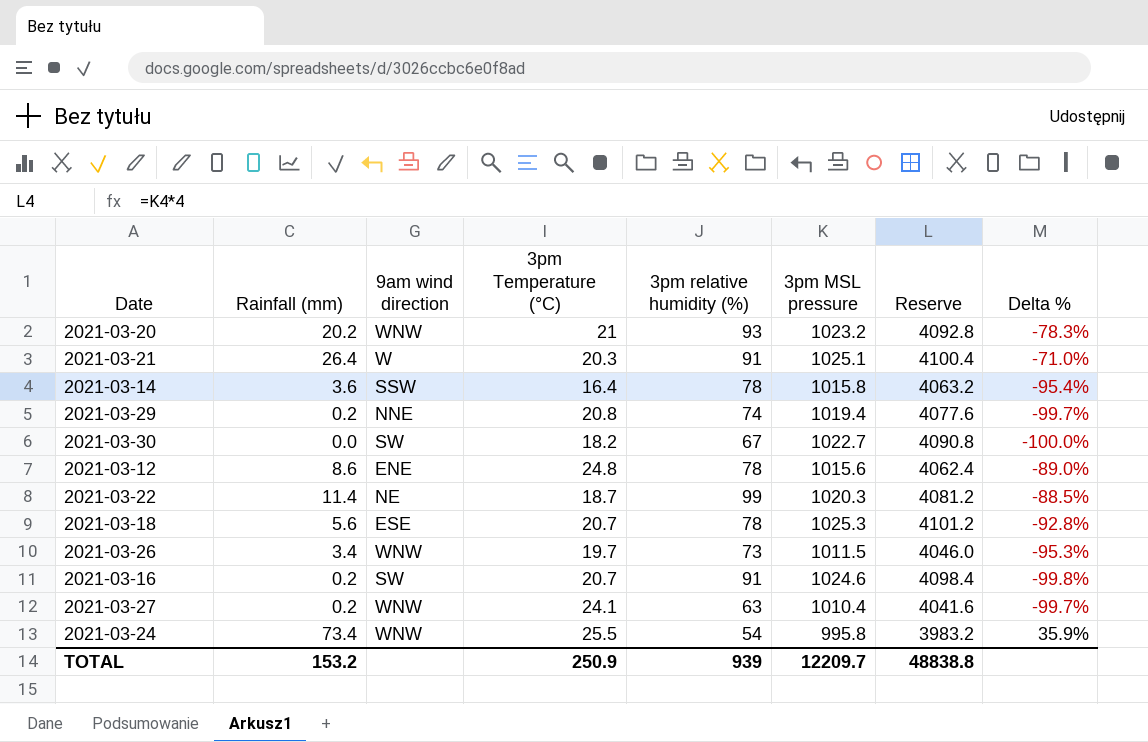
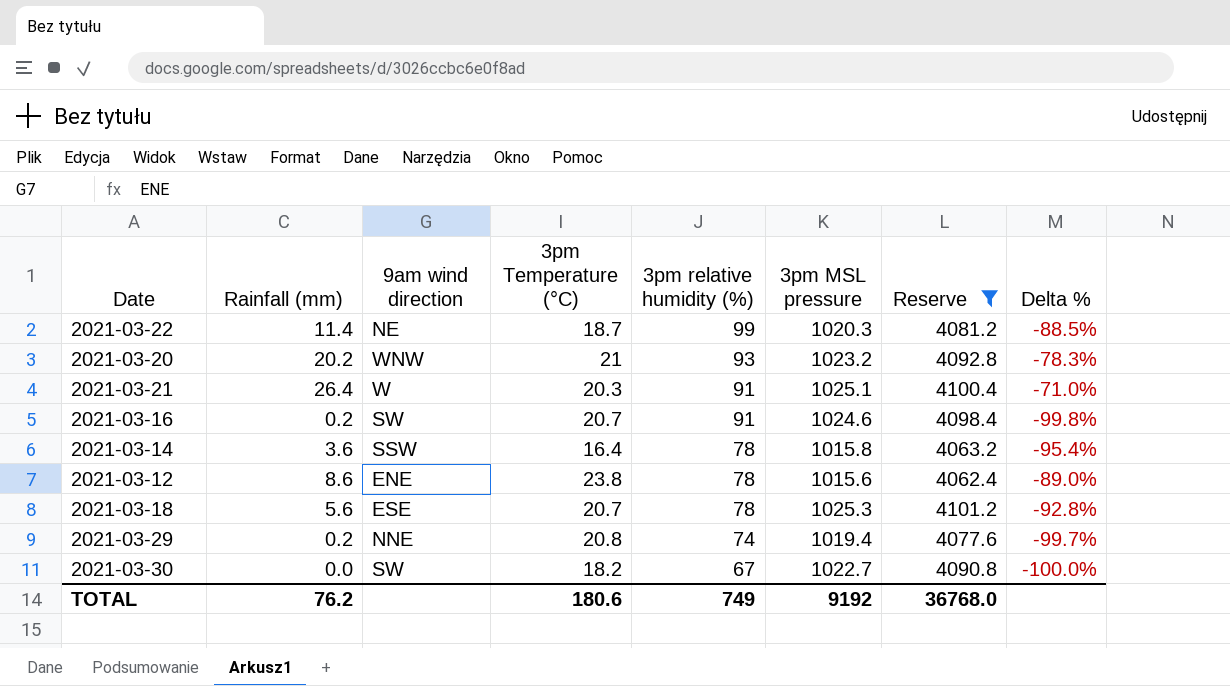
filter: none -> Reserve >= 4062.4
row order: none -> 3pm relative humidity (%) descending
2021-03-12 | 3pm Temperature (°C): 24.8 -> 23.8
TOTAL | Rainfall (mm): 153.2 -> 76.2
TOTAL | 3pm Temperature (°C): 250.9 -> 180.6
TOTAL | 3pm relative humidity (%): 939 -> 749
TOTAL | 3pm MSL pressure: 12209.7 -> 9192
TOTAL | Reserve: 48838.8 -> 36768.0

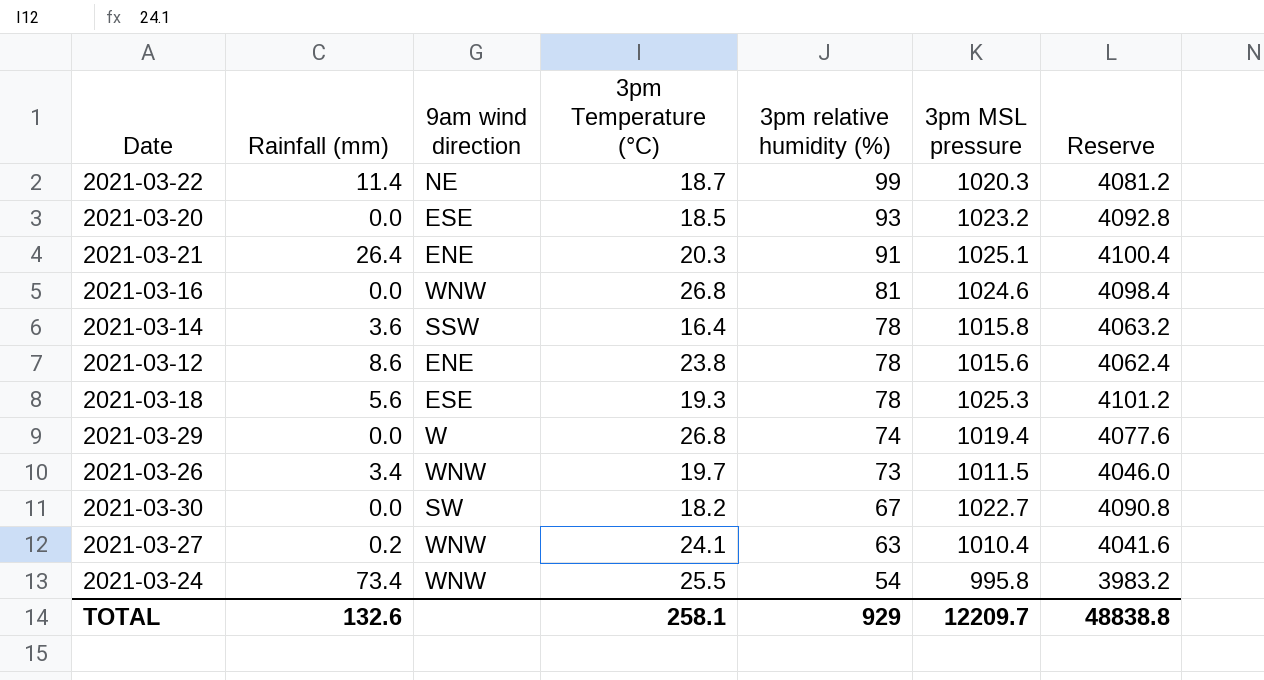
filter: Reserve >= 4062.4 -> none
column Delta % | formula: ([Rainfall (mm)] - [3pm relative humidity (%)]) / [3pm relative humidity (%)] -> none
2021-03-20 | Rainfall (mm): 20.2 -> 0.0
2021-03-20 | 9am wind direction: WNW -> ESE
2021-03-20 | 3pm Temperature (°C): 21 -> 18.5
2021-03-21 | 9am wind direction: W -> ENE
2021-03-16 | Rainfall (mm): 0.2 -> 0.0
2021-03-16 | 9am wind direction: SW -> WNW
2021-03-16 | 3pm Temperature (°C): 20.7 -> 26.8
2021-03-16 | 3pm relative humidity (%): 91 -> 81
2021-03-18 | 3pm Temperature (°C): 20.7 -> 19.3
2021-03-29 | Rainfall (mm): 0.2 -> 0.0
2021-03-29 | 9am wind direction: NNE -> W
2021-03-29 | 3pm Temperature (°C): 20.8 -> 26.8
TOTAL | Rainfall (mm): 76.2 -> 132.6
TOTAL | 3pm Temperature (°C): 180.6 -> 258.1
TOTAL | 3pm relative humidity (%): 749 -> 929
TOTAL | 3pm MSL pressure: 9192 -> 12209.7
TOTAL | Reserve: 36768.0 -> 48838.8

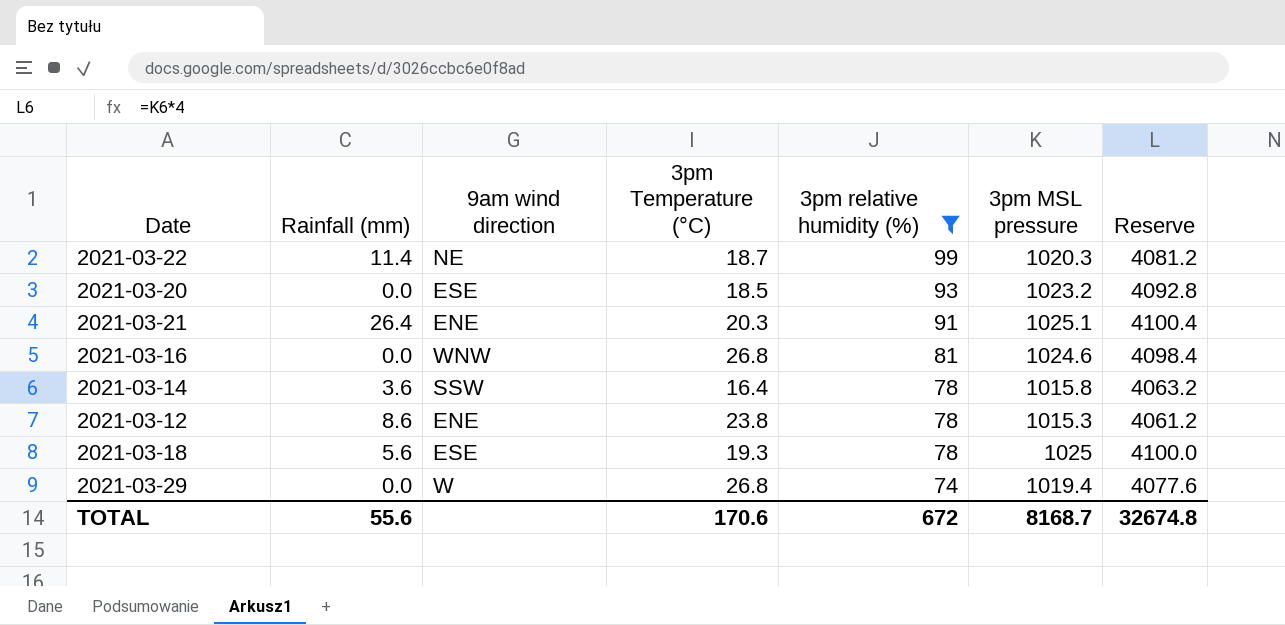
filter: none -> 3pm relative humidity (%) >= 74
2021-03-12 | 3pm MSL pressure: 1015.6 -> 1015.3
2021-03-12 | Reserve: 4062.4 -> 4061.2
2021-03-18 | 3pm MSL pressure: 1025.3 -> 1025
2021-03-18 | Reserve: 4101.2 -> 4100.0
TOTAL | Rainfall (mm): 132.6 -> 55.6
TOTAL | 3pm Temperature (°C): 258.1 -> 170.6
TOTAL | 3pm relative humidity (%): 929 -> 672
TOTAL | 3pm MSL pressure: 12209.7 -> 8168.7
TOTAL | Reserve: 48838.8 -> 32674.8

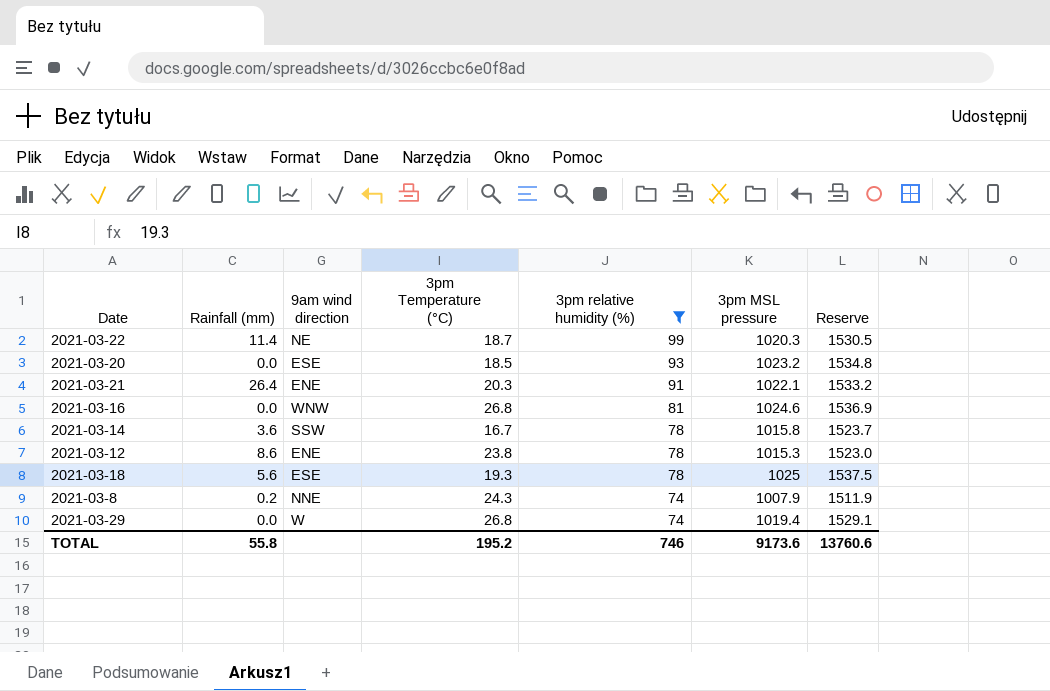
column Reserve | formula: [3pm MSL pressure] * 4 -> [3pm MSL pressure] * 1.5
2021-03-21 | 3pm MSL pressure: 1025.1 -> 1022.1
2021-03-14 | 3pm Temperature (°C): 16.4 -> 16.7
row 2021-03-8: none -> 0.2 | NNE | 24.3 | 74 | 1007.9 | 1511.9
TOTAL | Rainfall (mm): 55.6 -> 55.8
TOTAL | 3pm Temperature (°C): 170.6 -> 195.2
TOTAL | 3pm relative humidity (%): 672 -> 746
TOTAL | 3pm MSL pressure: 8168.7 -> 9173.6
TOTAL | Reserve: 32674.8 -> 13760.6

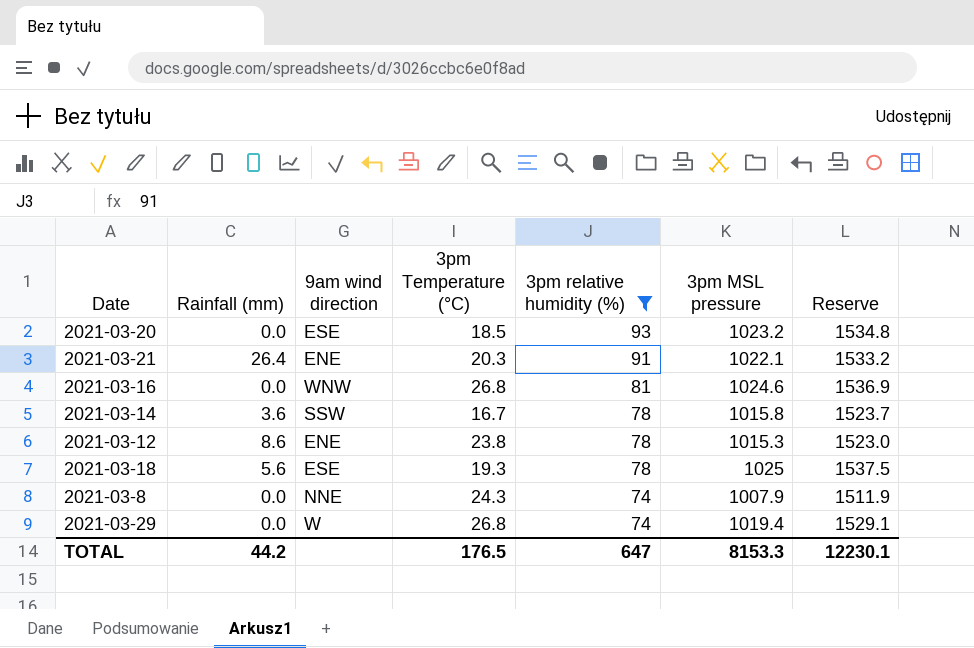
row 2021-03-22: 11.4 | NE | 18.7 | 99 | 1020.3 | 1530.5 -> none
2021-03-8 | Rainfall (mm): 0.2 -> 0.0
TOTAL | Rainfall (mm): 55.8 -> 44.2
TOTAL | 3pm Temperature (°C): 195.2 -> 176.5
TOTAL | 3pm relative humidity (%): 746 -> 647
TOTAL | 3pm MSL pressure: 9173.6 -> 8153.3
TOTAL | Reserve: 13760.6 -> 12230.1

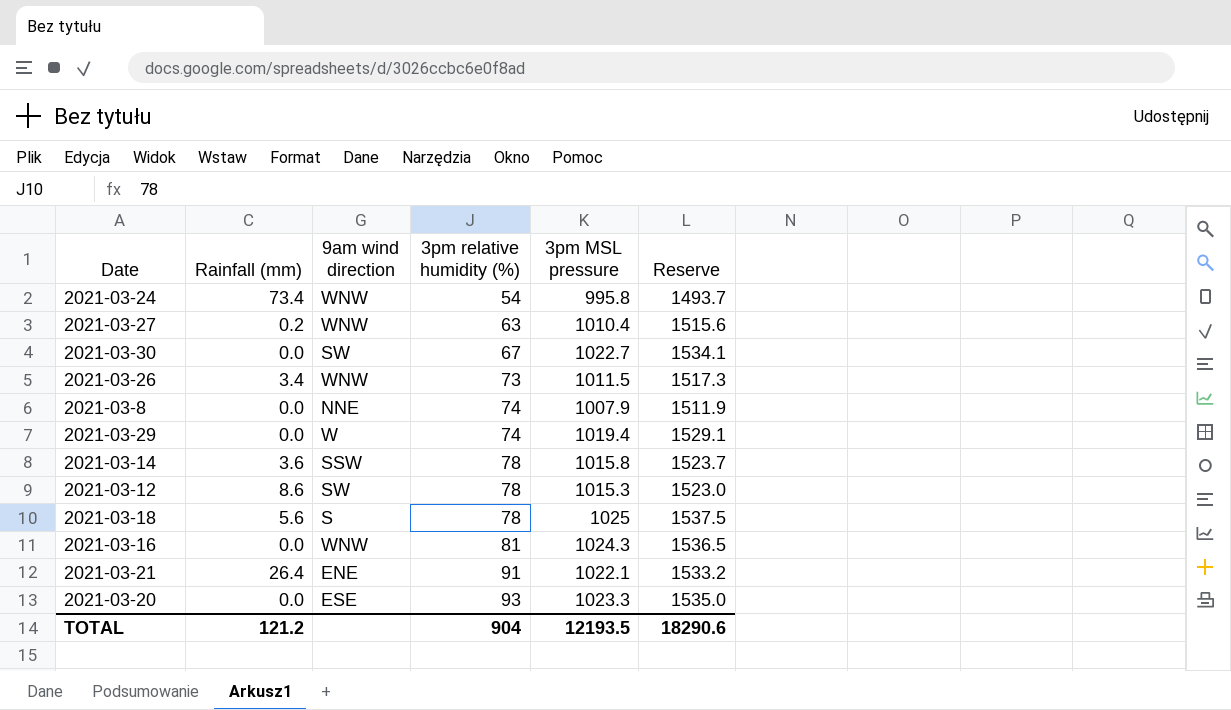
filter: 3pm relative humidity (%) >= 74 -> none
row order: 3pm relative humidity (%) descending -> 3pm relative humidity (%) ascending
column 3pm Temperature (°C) | position: 4 -> none
2021-03-12 | 9am wind direction: ENE -> SW
2021-03-18 | 9am wind direction: ESE -> S
2021-03-16 | 3pm MSL pressure: 1024.6 -> 1024.3
2021-03-16 | Reserve: 1536.9 -> 1536.5
2021-03-20 | 3pm MSL pressure: 1023.2 -> 1023.3
2021-03-20 | Reserve: 1534.8 -> 1535.0
TOTAL | Rainfall (mm): 44.2 -> 121.2
TOTAL | 3pm relative humidity (%): 647 -> 904
TOTAL | 3pm MSL pressure: 8153.3 -> 12193.5
TOTAL | Reserve: 12230.1 -> 18290.6

